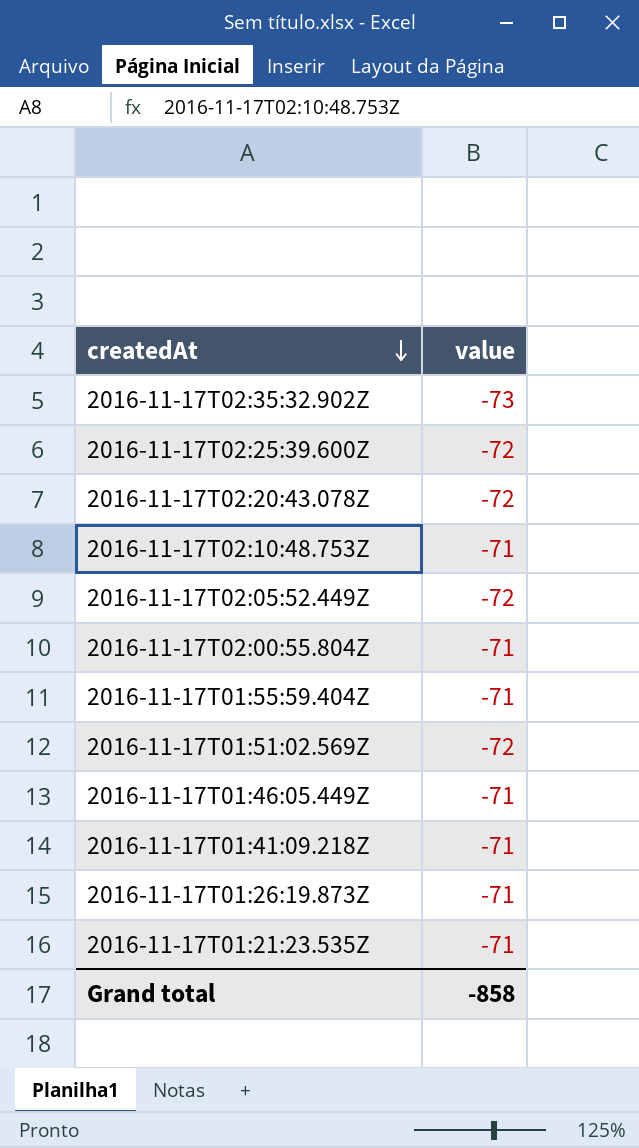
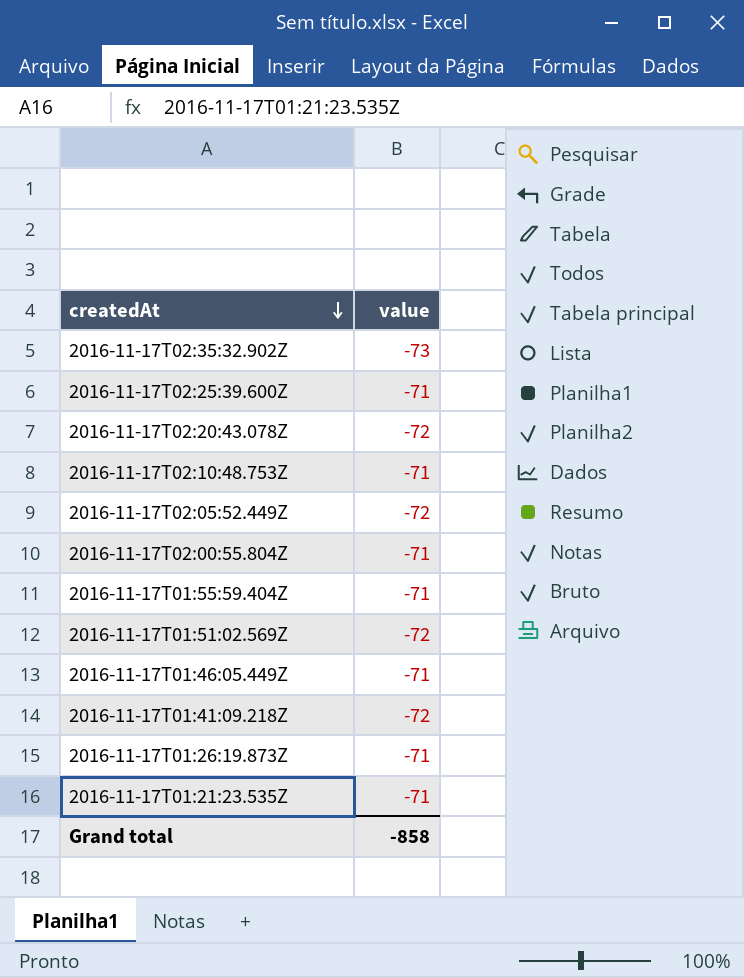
2016-11-17T02:25:39.600Z | value: -72 -> -71
2016-11-17T01:41:09.218Z | value: -71 -> -72

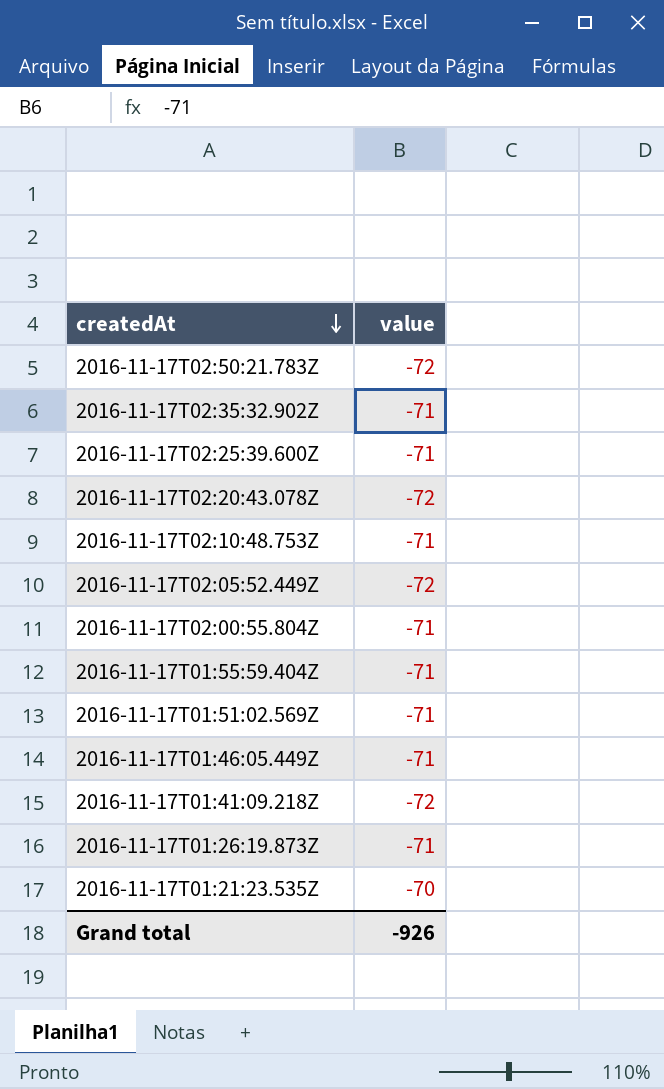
row 2016-11-17T02:50:21.783Z: none -> -72
2016-11-17T02:35:32.902Z | value: -73 -> -71
2016-11-17T01:51:02.569Z | value: -72 -> -71
2016-11-17T01:21:23.535Z | value: -71 -> -70
Grand total | value: -858 -> -926

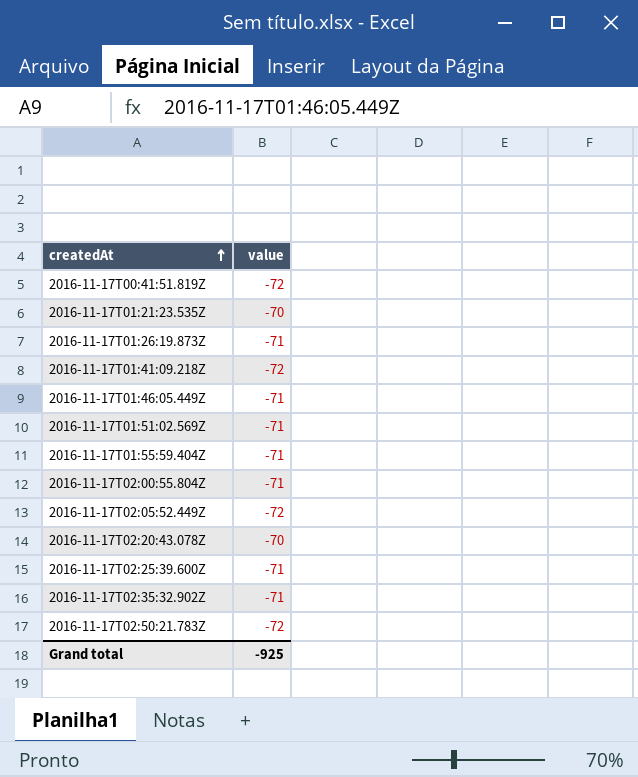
row order: createdAt descending -> createdAt ascending
row 2016-11-17T02:10:48.753Z: -71 -> none
row 2016-11-17T00:41:51.819Z: none -> -72
2016-11-17T02:20:43.078Z | value: -72 -> -70
Grand total | value: -926 -> -925

